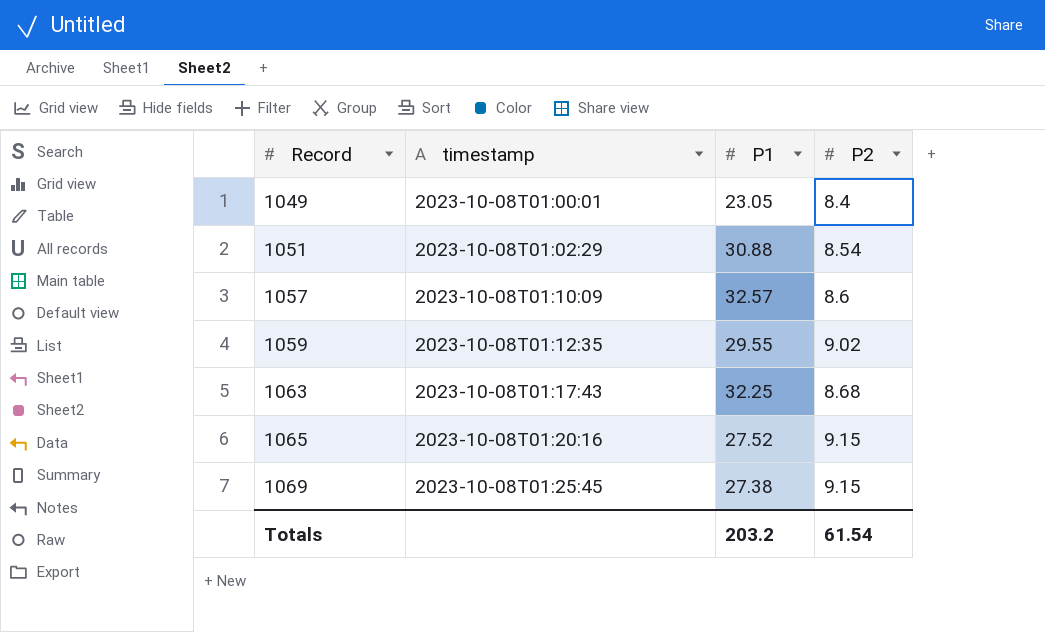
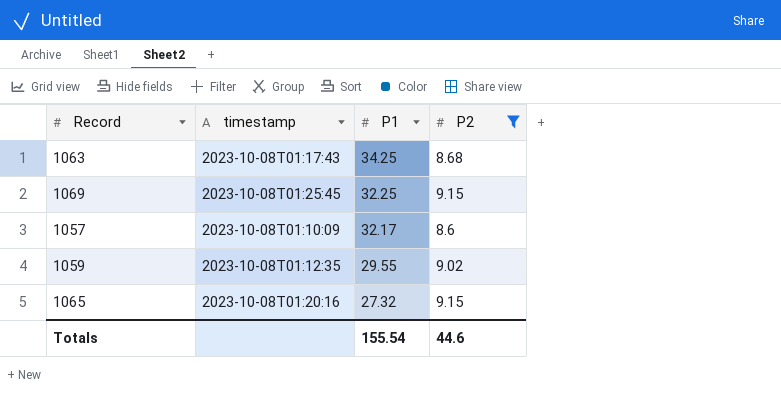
filter: none -> P2 >= 8.6
row order: Record ascending -> P1 descending
1063 | P1: 32.25 -> 34.25
1069 | P1: 27.38 -> 32.25
1057 | P1: 32.57 -> 32.17
1065 | P1: 27.52 -> 27.32
Totals | P1: 203.2 -> 155.54
Totals | P2: 61.54 -> 44.6

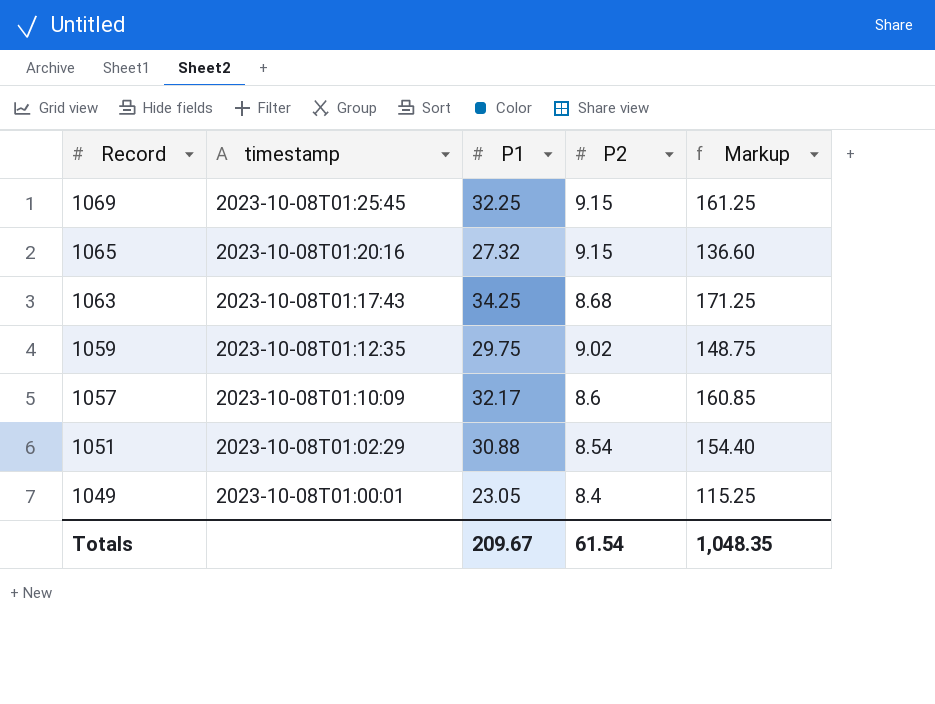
filter: P2 >= 8.6 -> none
row order: P1 descending -> Record descending
column Markup | formula: none -> [P1] * 5
1059 | P1: 29.55 -> 29.75
Totals | P1: 155.54 -> 209.67
Totals | P2: 44.6 -> 61.54

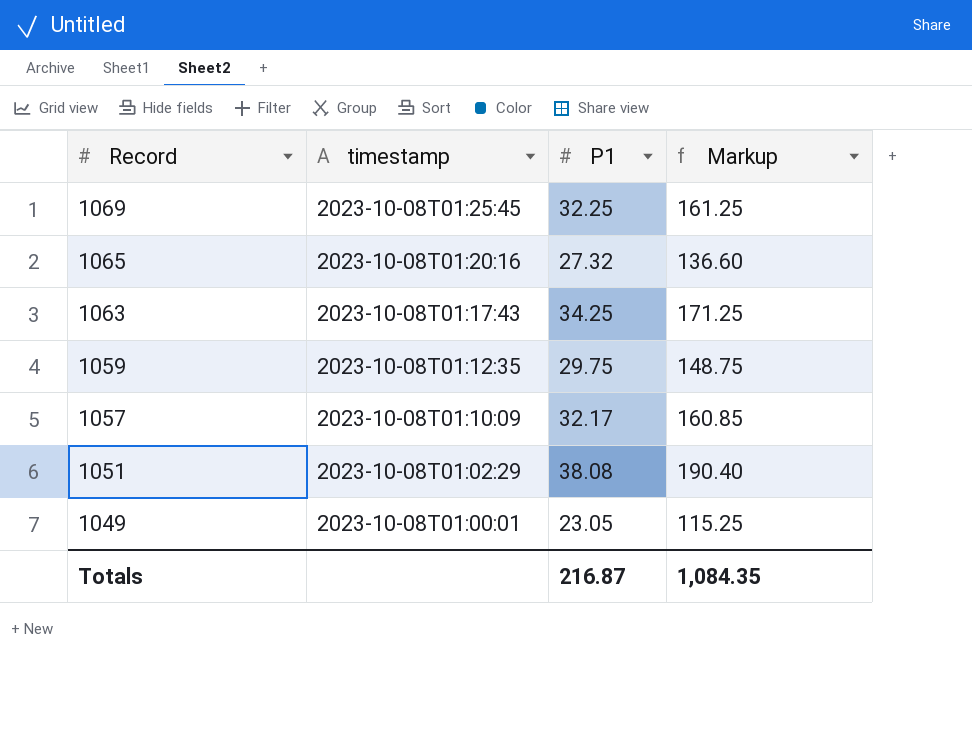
column P2 | position: 4 -> none
1051 | P1: 30.88 -> 38.08
1051 | Markup: 154.40 -> 190.40
Totals | P1: 209.67 -> 216.87
Totals | Markup: 1,048.35 -> 1,084.35

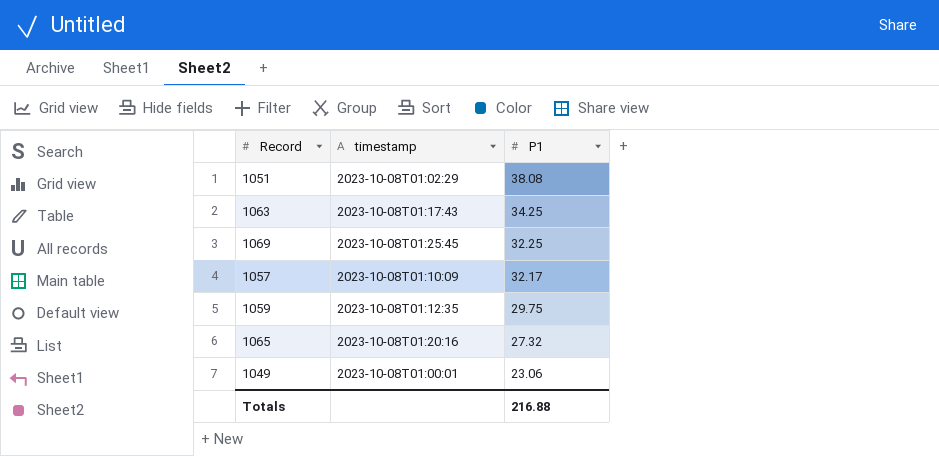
row order: Record descending -> P1 descending
column Markup | formula: [P1] * 5 -> none
1049 | P1: 23.05 -> 23.06
Totals | P1: 216.87 -> 216.88

